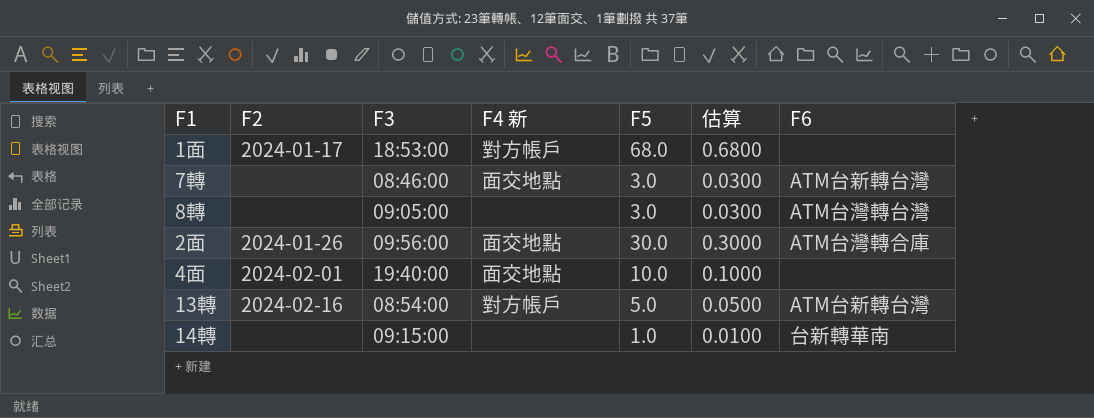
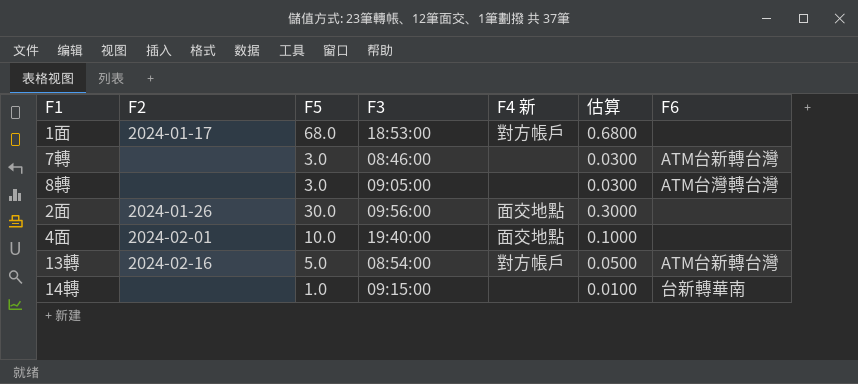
column F5 | position: 5 -> 3
7轉 | F4 新: 面交地點 -> none
2面 | F6: ATM台灣轉合庫 -> none

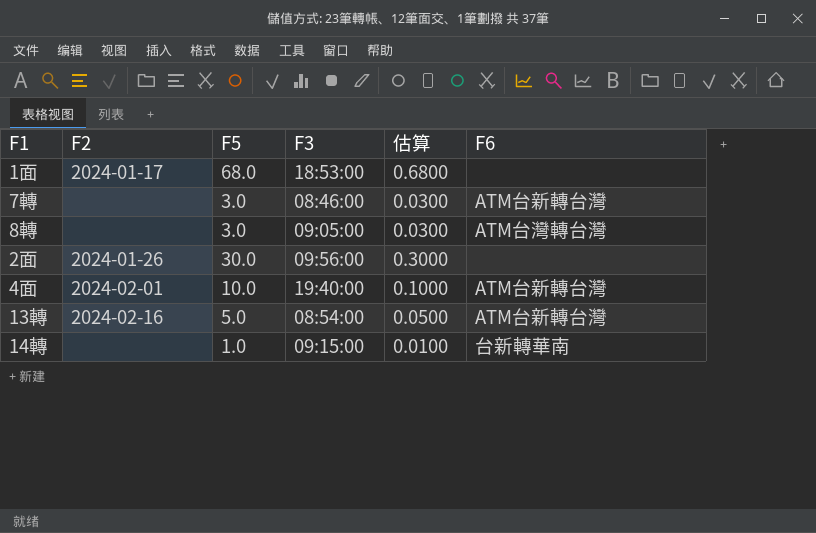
column F4 新 | position: 5 -> none
4面 | F6: none -> ATM台新轉台灣

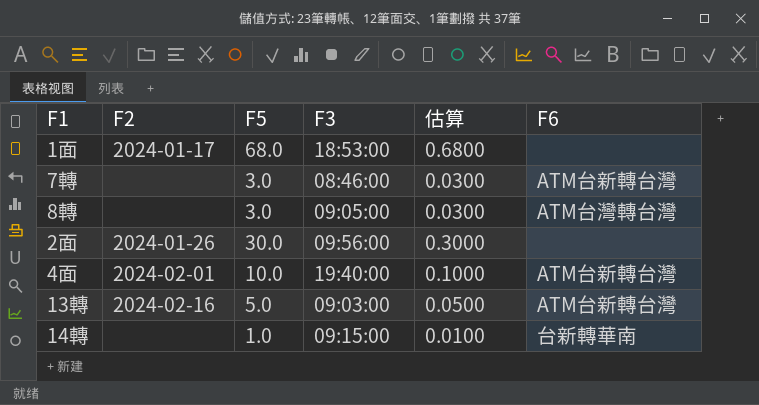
13轉 | F3: 08:54:00 -> 09:03:00

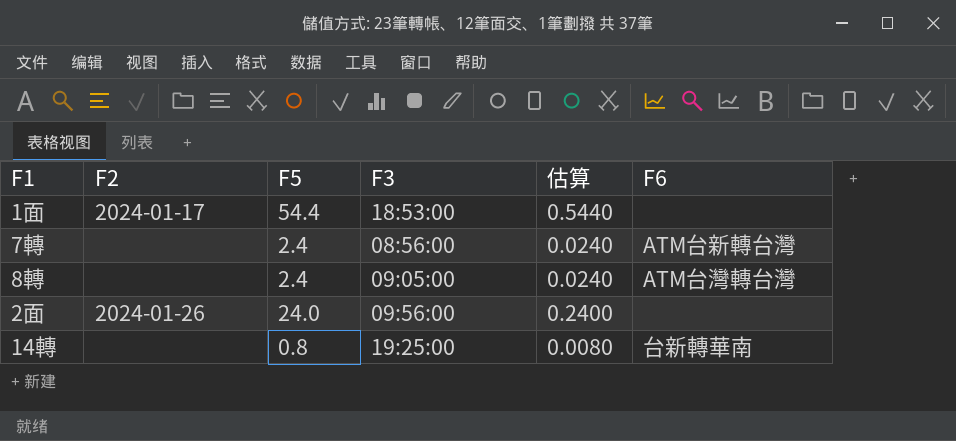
row 4面: 2024-02-01 | 10.0 | 19:40:00 | 0.1000 | ATM台新轉台灣 -> none
row 13轉: 2024-02-16 | 5.0 | 09:03:00 | 0.0500 | ATM台新轉台灣 -> none
1面 | F5: 68.0 -> 54.4
1面 | 估算: 0.6800 -> 0.5440
7轉 | F5: 3.0 -> 2.4
7轉 | F3: 08:46:00 -> 08:56:00
7轉 | 估算: 0.0300 -> 0.0240
8轉 | F5: 3.0 -> 2.4
8轉 | 估算: 0.0300 -> 0.0240
2面 | F5: 30.0 -> 24.0
2面 | 估算: 0.3000 -> 0.2400
14轉 | F5: 1.0 -> 0.8
14轉 | F3: 09:15:00 -> 19:25:00
14轉 | 估算: 0.0100 -> 0.0080

